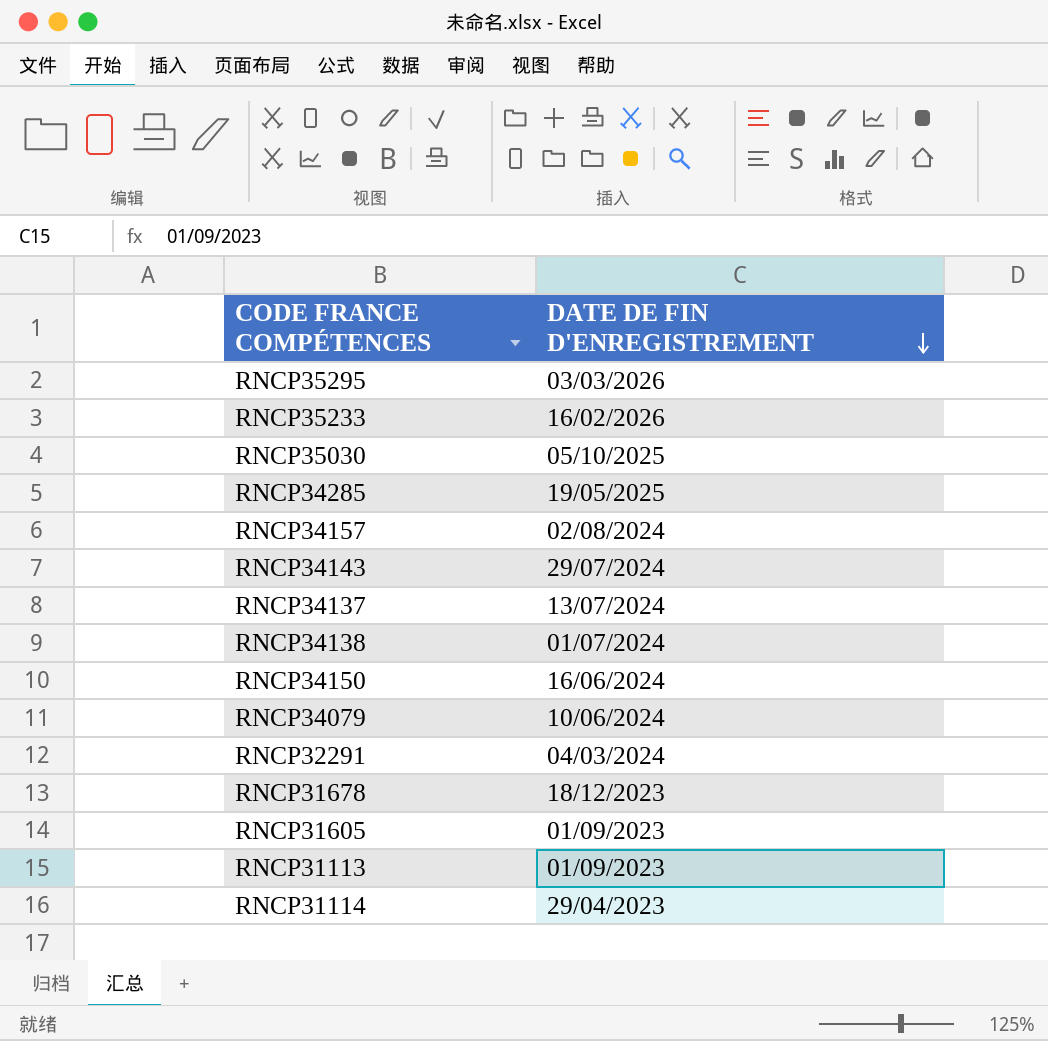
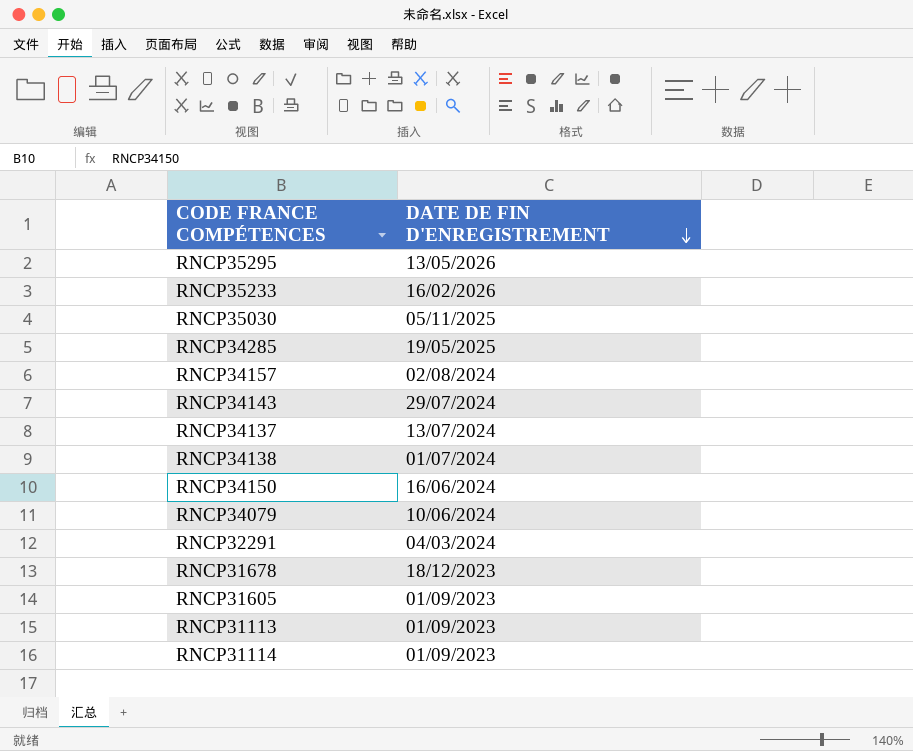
RNCP35295 | DATE DE FIN D'ENREGISTREMENT: 03/03/2026 -> 13/05/2026
RNCP35030 | DATE DE FIN D'ENREGISTREMENT: 05/10/2025 -> 05/11/2025
RNCP31114 | DATE DE FIN D'ENREGISTREMENT: 29/04/2023 -> 01/09/2023

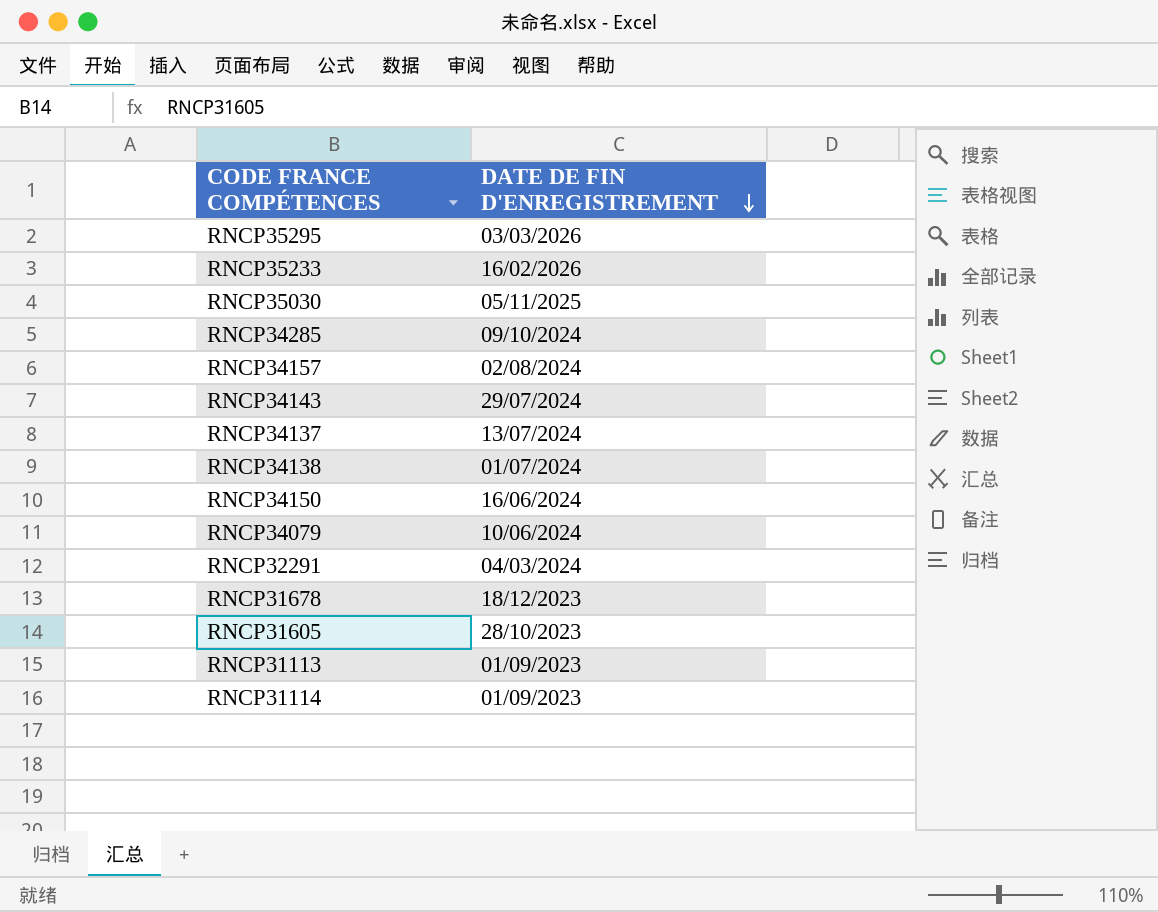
RNCP35295 | DATE DE FIN D'ENREGISTREMENT: 13/05/2026 -> 03/03/2026
RNCP34285 | DATE DE FIN D'ENREGISTREMENT: 19/05/2025 -> 09/10/2024
RNCP31605 | DATE DE FIN D'ENREGISTREMENT: 01/09/2023 -> 28/10/2023

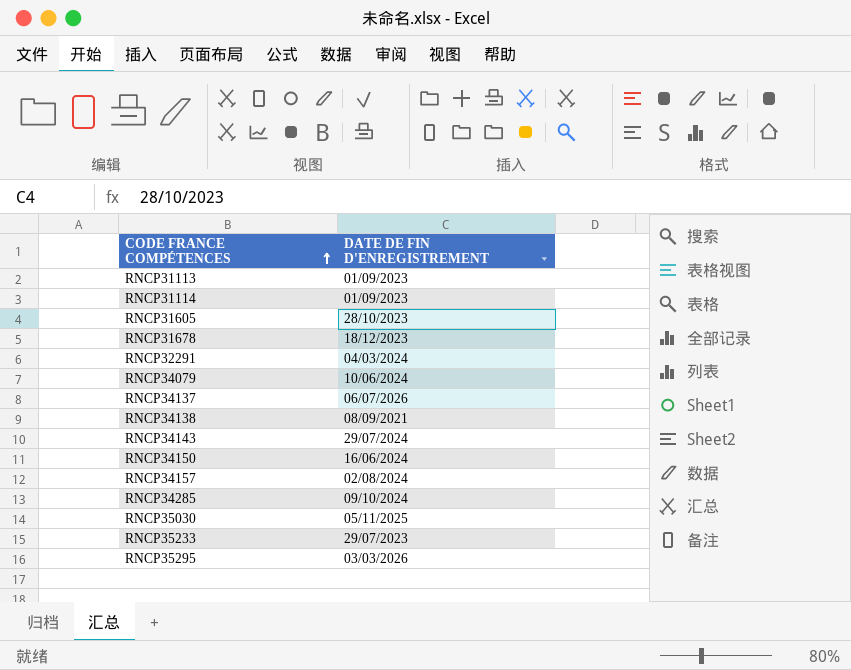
row order: DATE DE FIN D'ENREGISTREMENT descending -> CODE FRANCE COMPÉTENCES ascending
RNCP34137 | DATE DE FIN D'ENREGISTREMENT: 13/07/2024 -> 06/07/2026
RNCP34138 | DATE DE FIN D'ENREGISTREMENT: 01/07/2024 -> 08/09/2021
RNCP35233 | DATE DE FIN D'ENREGISTREMENT: 16/02/2026 -> 29/07/2023

